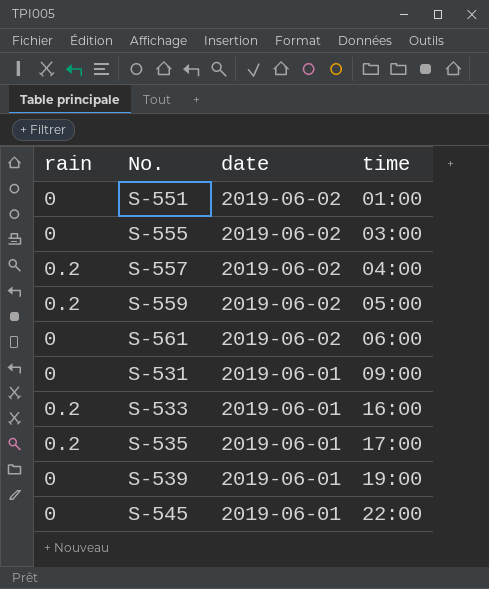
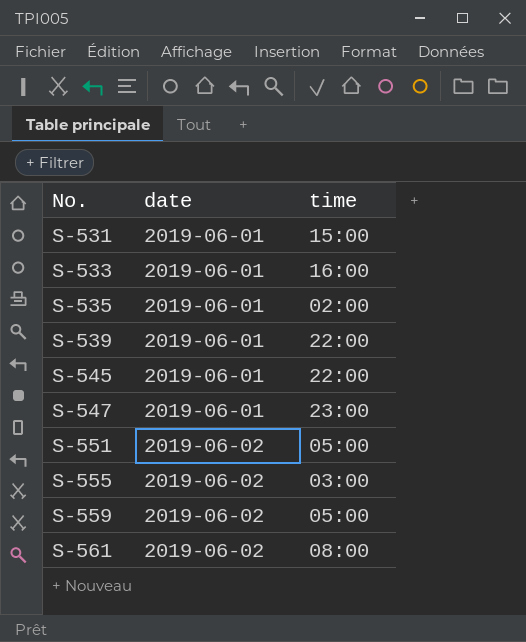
row order: date descending -> No. ascending
column rain | position: 1 -> none
row S-557: 0.2 | 2019-06-02 | 04:00 -> none
S-531 | time: 09:00 -> 15:00
S-535 | time: 17:00 -> 02:00
S-539 | time: 19:00 -> 22:00
row S-547: none -> 2019-06-01 | 23:00
S-551 | time: 01:00 -> 05:00
S-561 | time: 06:00 -> 08:00

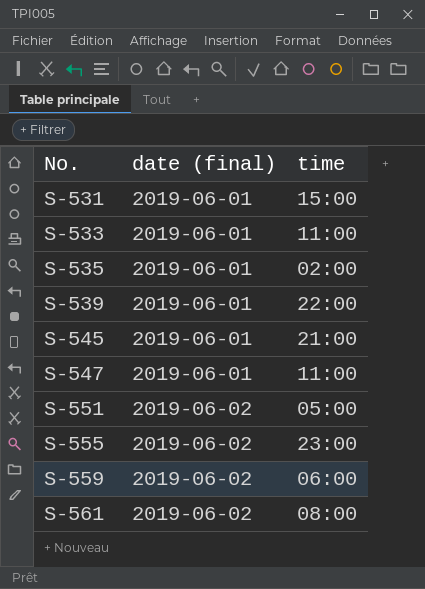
column name: date -> date (final)
S-533 | time: 16:00 -> 11:00
S-545 | time: 22:00 -> 21:00
S-547 | time: 23:00 -> 11:00
S-555 | time: 03:00 -> 23:00
S-559 | time: 05:00 -> 06:00

